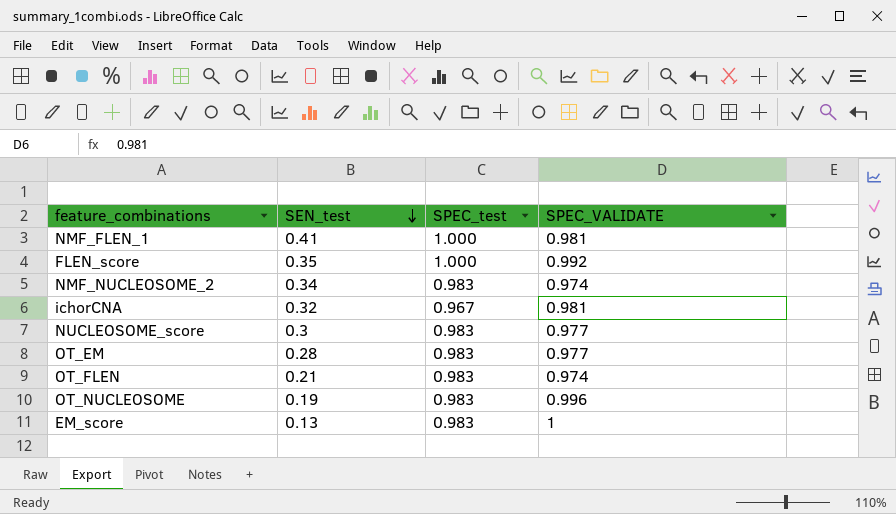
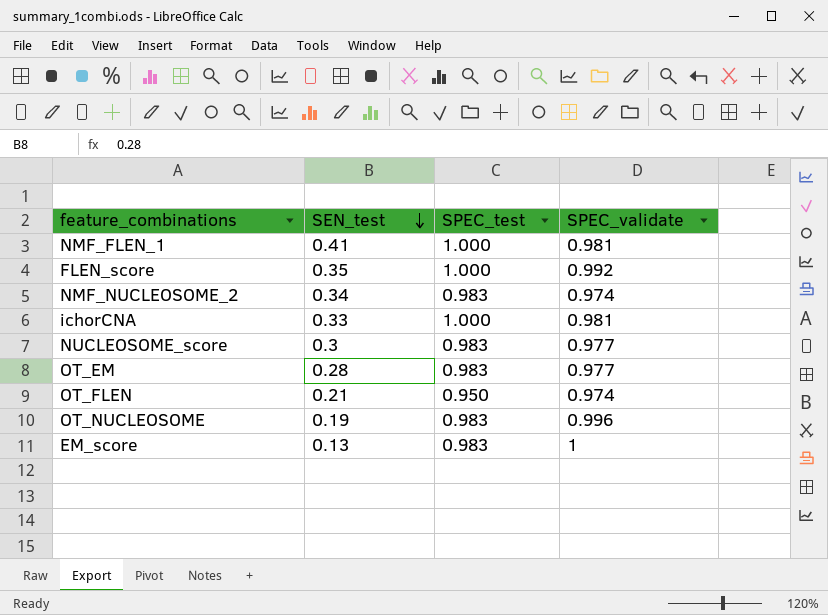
column name: SPEC_VALIDATE -> SPEC_validate
ichorCNA | SEN_test: 0.32 -> 0.33
ichorCNA | SPEC_test: 0.967 -> 1.000
OT_FLEN | SPEC_test: 0.983 -> 0.950

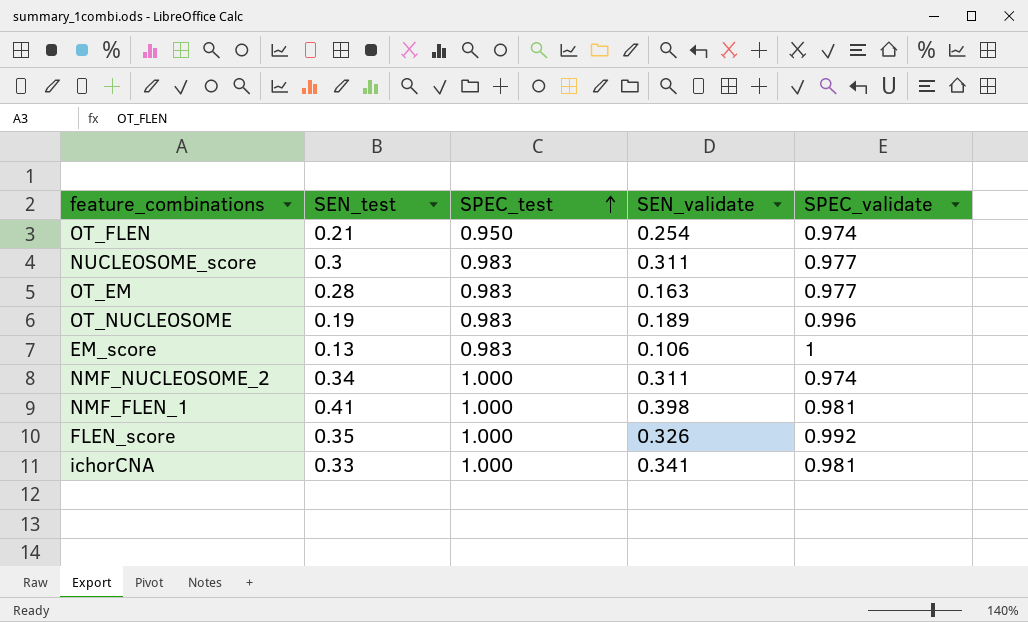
row order: SEN_test descending -> SPEC_test ascending
column SEN_validate | position: none -> 4
NMF_NUCLEOSOME_2 | SPEC_test: 0.983 -> 1.000

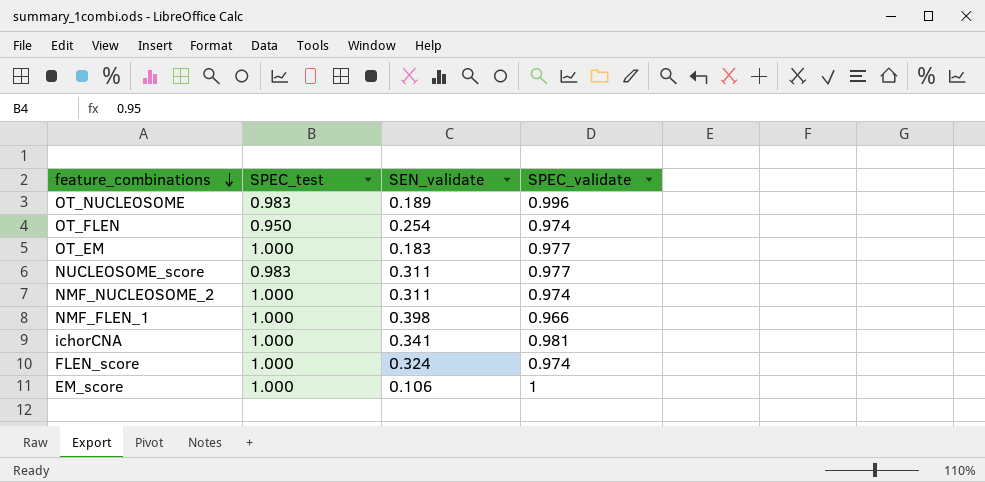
row order: SPEC_test ascending -> feature_combinations descending
column SEN_test | position: 2 -> none
OT_EM | SPEC_test: 0.983 -> 1.000
OT_EM | SEN_validate: 0.163 -> 0.183
NMF_FLEN_1 | SPEC_validate: 0.981 -> 0.966
FLEN_score | SEN_validate: 0.326 -> 0.324
FLEN_score | SPEC_validate: 0.992 -> 0.974
EM_score | SPEC_test: 0.983 -> 1.000

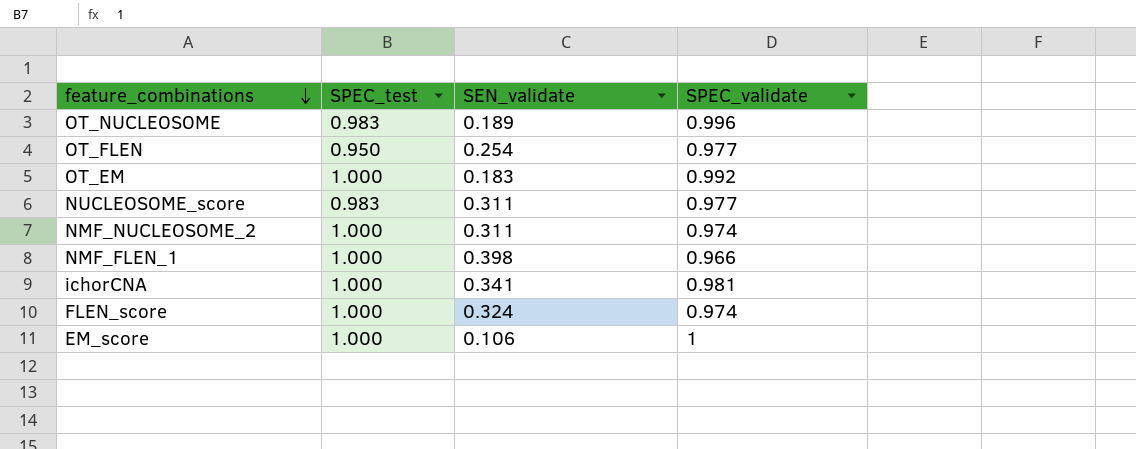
OT_FLEN | SPEC_validate: 0.974 -> 0.977
OT_EM | SPEC_validate: 0.977 -> 0.992

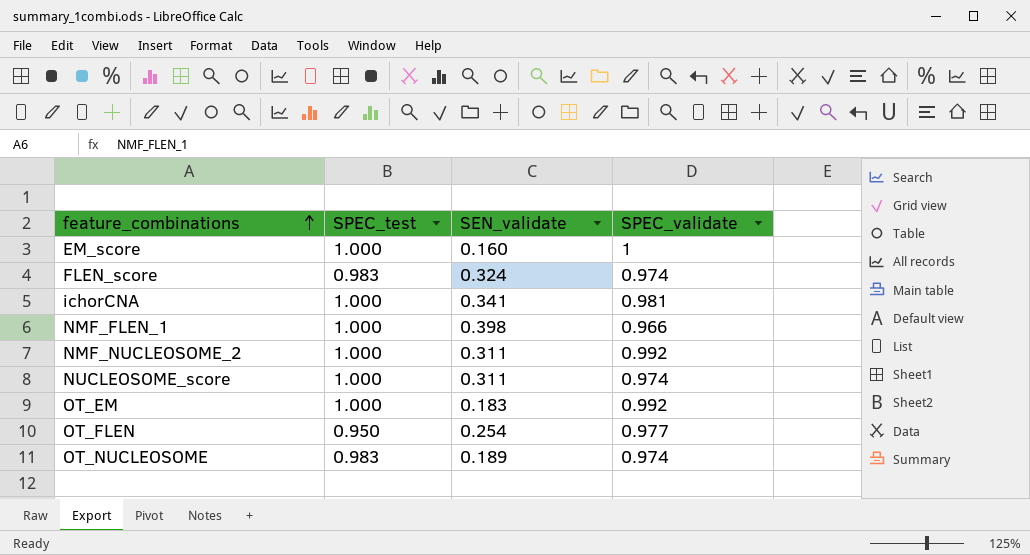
row order: feature_combinations descending -> feature_combinations ascending
EM_score | SEN_validate: 0.106 -> 0.160
FLEN_score | SPEC_test: 1.000 -> 0.983
NMF_NUCLEOSOME_2 | SPEC_validate: 0.974 -> 0.992
NUCLEOSOME_score | SPEC_test: 0.983 -> 1.000
NUCLEOSOME_score | SPEC_validate: 0.977 -> 0.974
OT_NUCLEOSOME | SPEC_validate: 0.996 -> 0.974

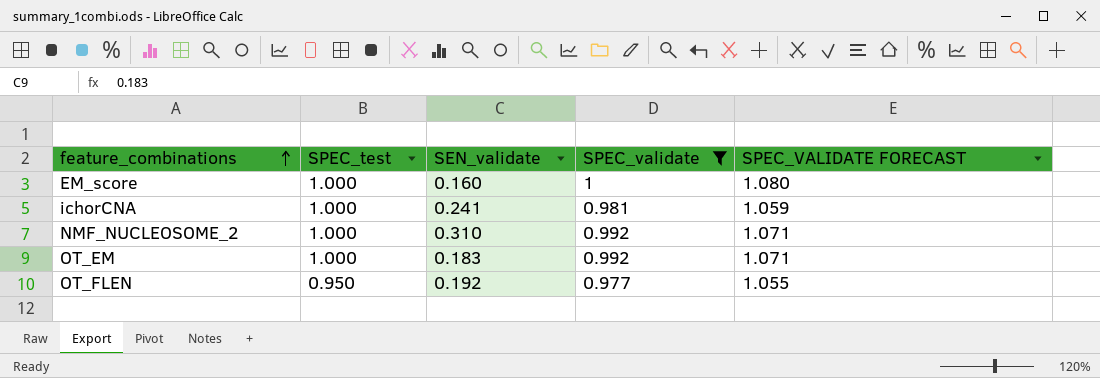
filter: none -> SPEC_validate >= 0.977
column SPEC_VALIDATE FORECAST | formula: none -> [SPEC_validate] * 1.08
ichorCNA | SEN_validate: 0.341 -> 0.241
NMF_NUCLEOSOME_2 | SEN_validate: 0.311 -> 0.310
OT_FLEN | SEN_validate: 0.254 -> 0.192

